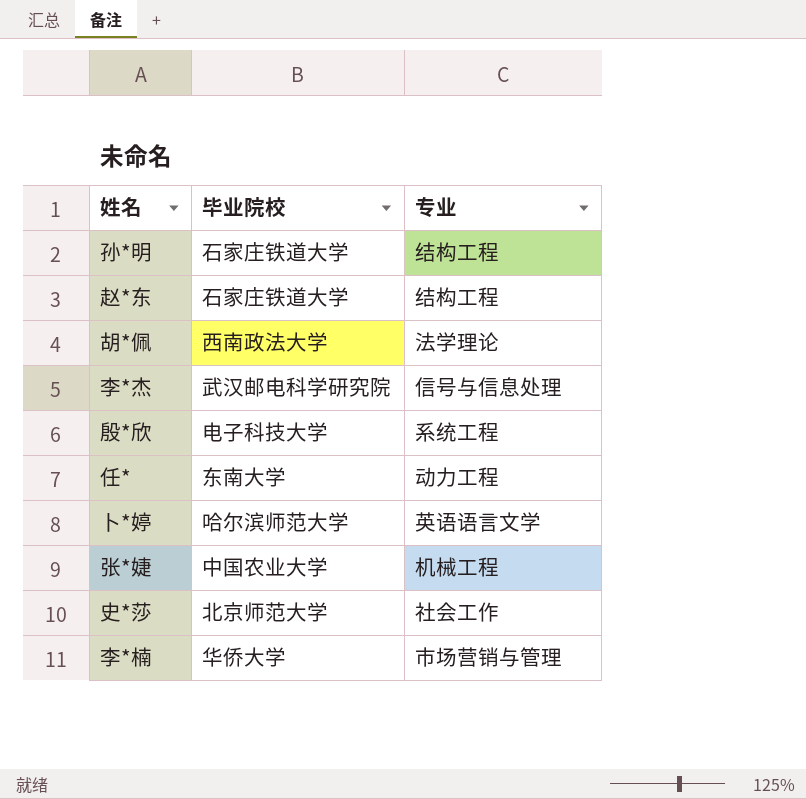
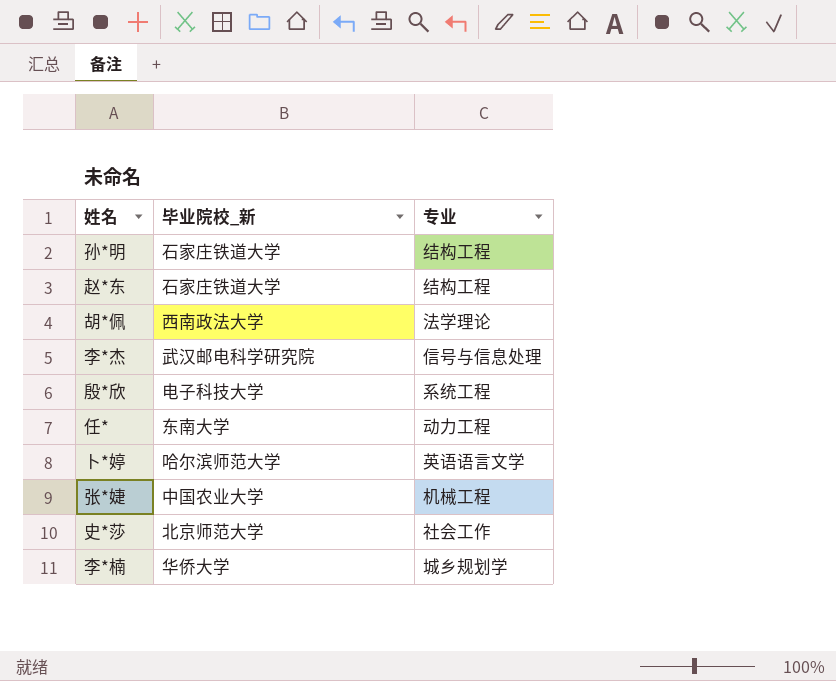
column name: 毕业院校 -> 毕业院校_新
李*楠 | 专业: 市场营销与管理 -> 城乡规划学

